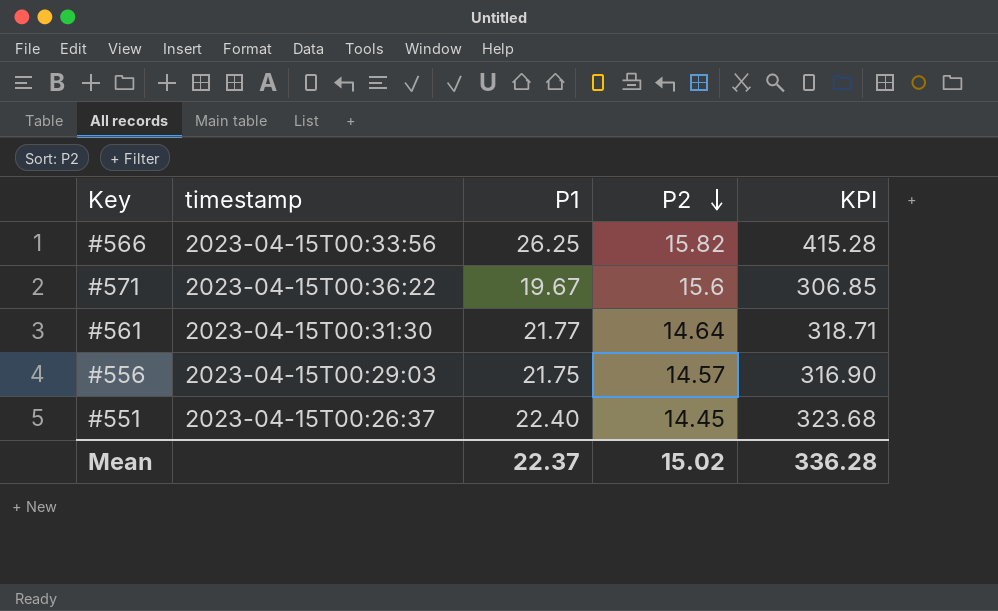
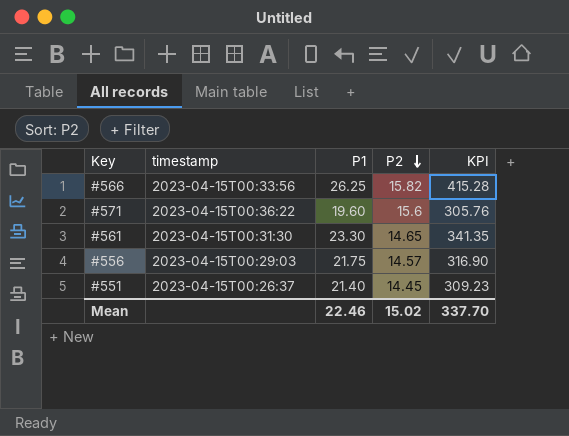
#571 | P1: 19.67 -> 19.60
#571 | KPI: 306.85 -> 305.76
#561 | P1: 21.77 -> 23.30
#561 | P2: 14.64 -> 14.65
#561 | KPI: 318.71 -> 341.35
#551 | P1: 22.40 -> 21.40
#551 | KPI: 323.68 -> 309.23
Mean | P1: 22.37 -> 22.46
Mean | KPI: 336.28 -> 337.70

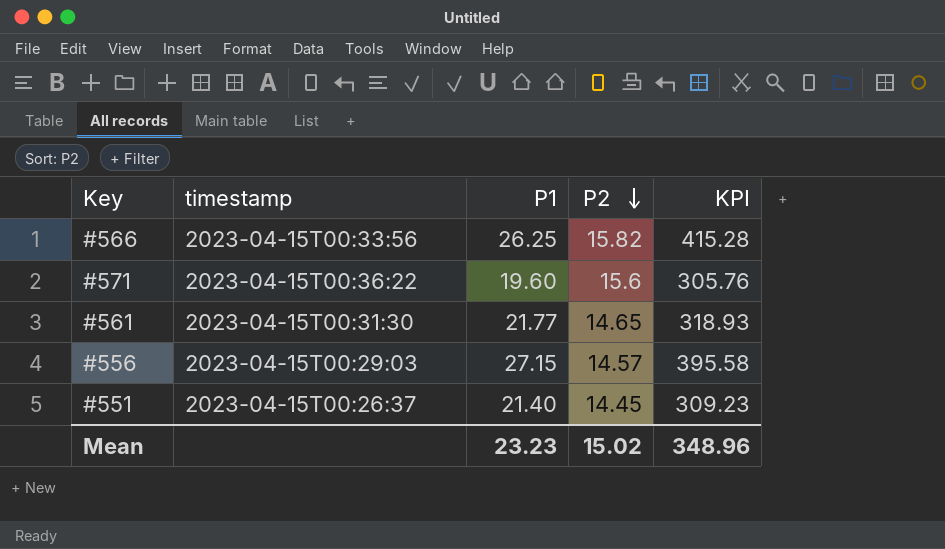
#561 | P1: 23.30 -> 21.77
#561 | KPI: 341.35 -> 318.93
#556 | P1: 21.75 -> 27.15
#556 | KPI: 316.90 -> 395.58
Mean | P1: 22.46 -> 23.23
Mean | KPI: 337.70 -> 348.96

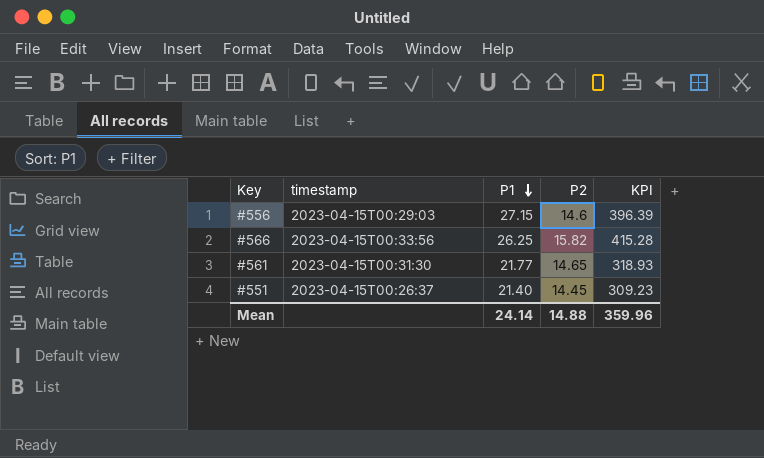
row order: P2 descending -> P1 descending
row #571: 2023-04-15T00:36:22 | 19.60 | 15.6 | 305.76 -> none
#556 | P2: 14.57 -> 14.6
#556 | KPI: 395.58 -> 396.39
Mean | P1: 23.23 -> 24.14
Mean | P2: 15.02 -> 14.88
Mean | KPI: 348.96 -> 359.96

